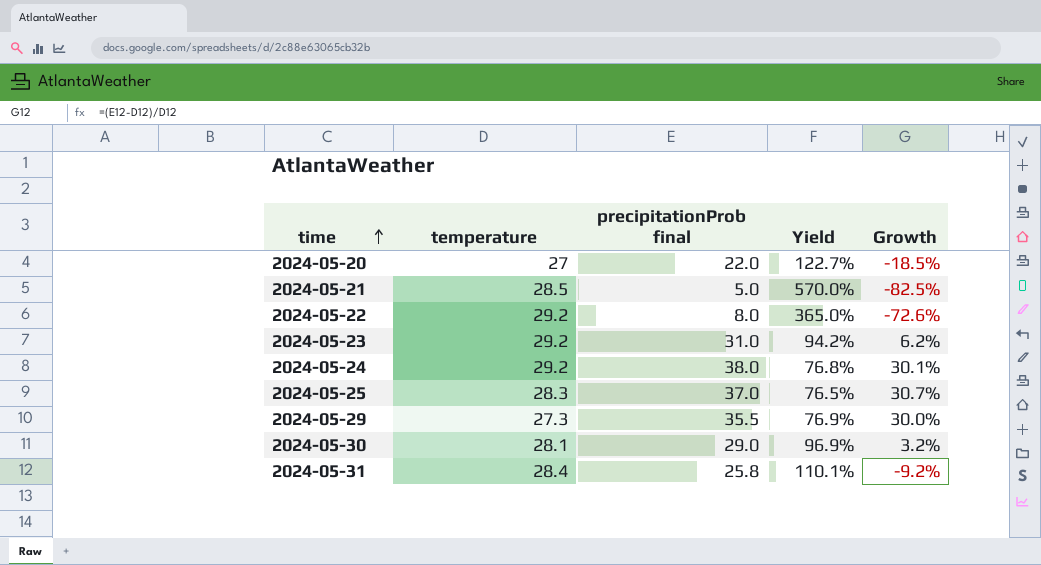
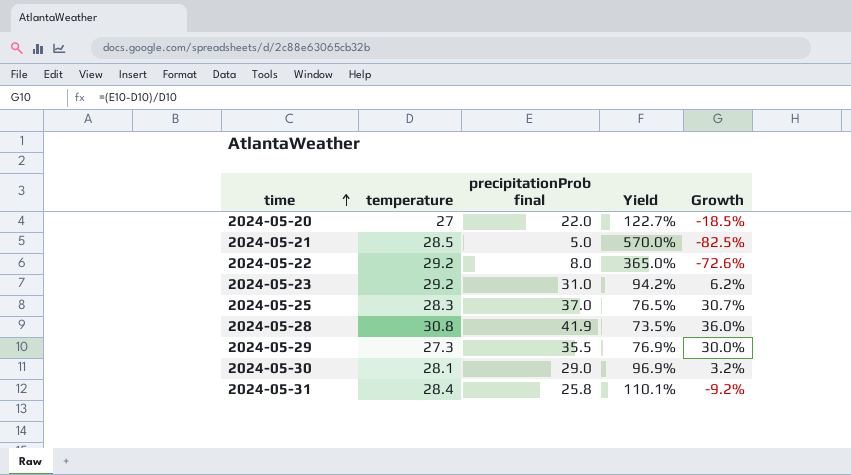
row 2024-05-24: 29.2 | 38.0 | 76.8% | 30.1% -> none
row 2024-05-28: none -> 30.8 | 41.9 | 73.5% | 36.0%

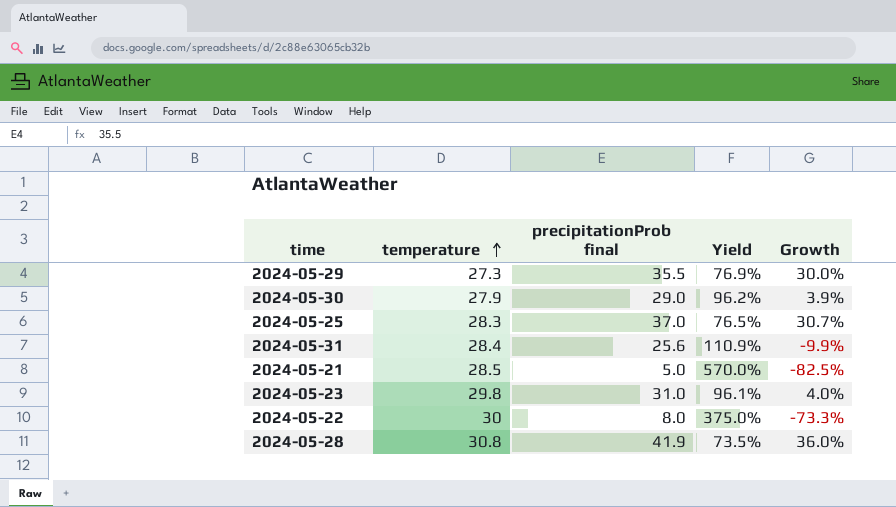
row order: time ascending -> temperature ascending
row 2024-05-20: 27 | 22.0 | 122.7% | -18.5% -> none
2024-05-30 | temperature: 28.1 -> 27.9
2024-05-30 | Yield: 96.9% -> 96.2%
2024-05-30 | Growth: 3.2% -> 3.9%
2024-05-31 | precipitationProb final: 25.8 -> 25.6
2024-05-31 | Yield: 110.1% -> 110.9%
2024-05-31 | Growth: -9.2% -> -9.9%
2024-05-23 | temperature: 29.2 -> 29.8
2024-05-23 | Yield: 94.2% -> 96.1%
2024-05-23 | Growth: 6.2% -> 4.0%
2024-05-22 | temperature: 29.2 -> 30
2024-05-22 | Yield: 365.0% -> 375.0%
2024-05-22 | Growth: -72.6% -> -73.3%

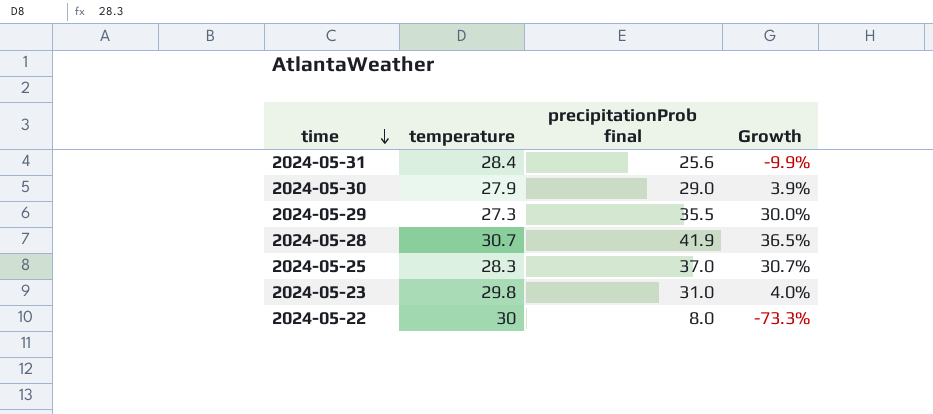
row order: temperature ascending -> time descending
column Yield | formula: [temperature] / [precipitationProb final] -> none
row 2024-05-21: 28.5 | 5.0 | 570.0% | -82.5% -> none
2024-05-28 | temperature: 30.8 -> 30.7
2024-05-28 | Growth: 36.0% -> 36.5%

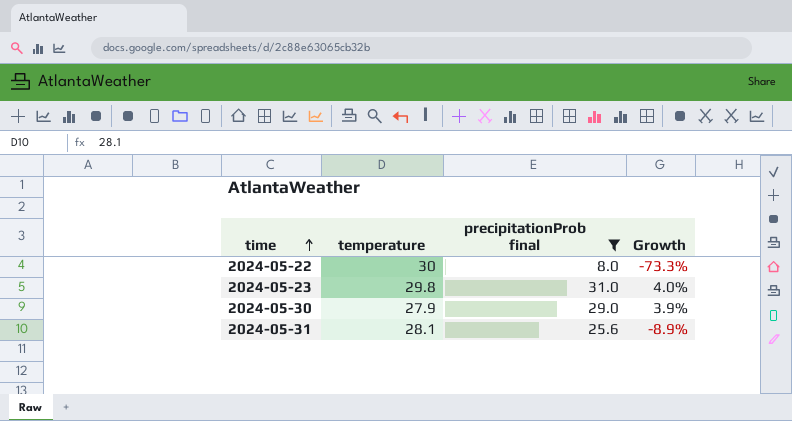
filter: none -> precipitationProb final <= 31.0
row order: time descending -> time ascending
2024-05-31 | temperature: 28.4 -> 28.1
2024-05-31 | Growth: -9.9% -> -8.9%

